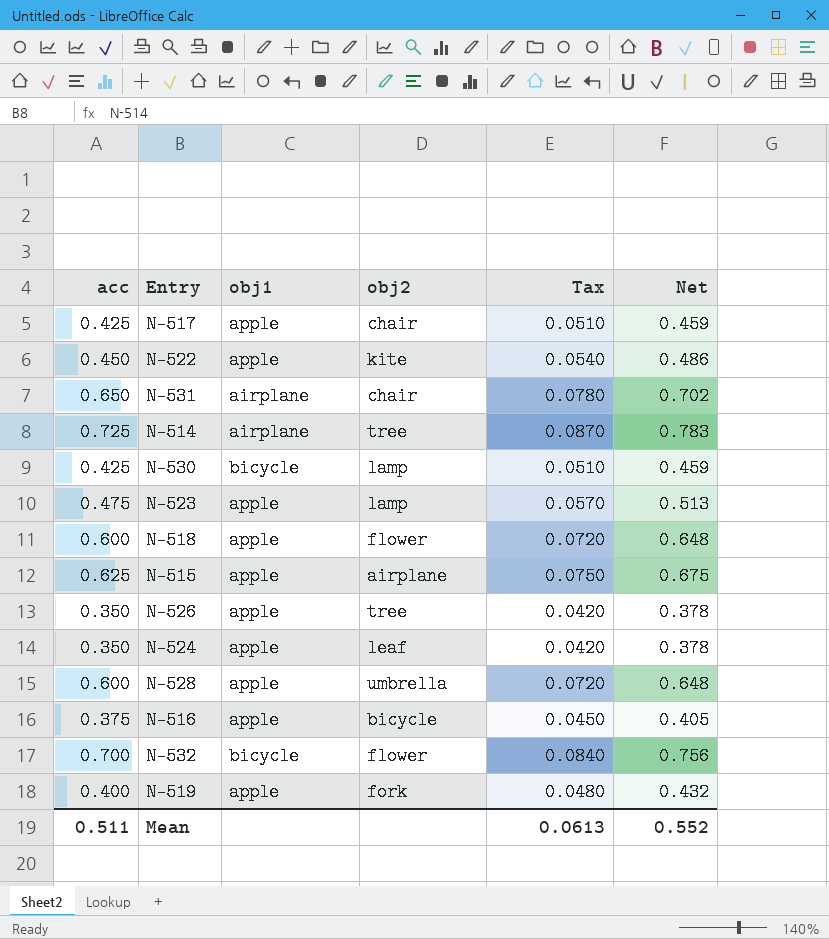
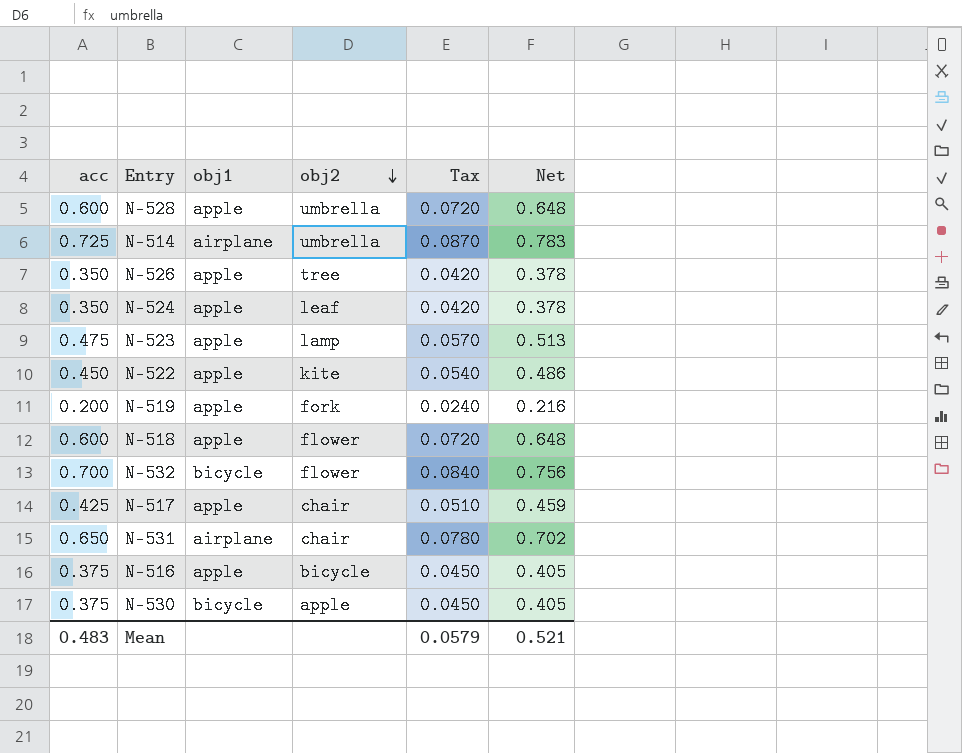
row order: none -> obj2 descending
row N-515: 0.625 | apple | airplane | 0.0750 | 0.675 -> none
N-514 | obj2: tree -> umbrella
N-519 | acc: 0.400 -> 0.200
N-519 | Tax: 0.0480 -> 0.0240
N-519 | Net: 0.432 -> 0.216
N-530 | acc: 0.425 -> 0.375
N-530 | obj2: lamp -> apple
N-530 | Tax: 0.0510 -> 0.0450
N-530 | Net: 0.459 -> 0.405
Mean | acc: 0.511 -> 0.483
Mean | Tax: 0.0613 -> 0.0579
Mean | Net: 0.552 -> 0.521

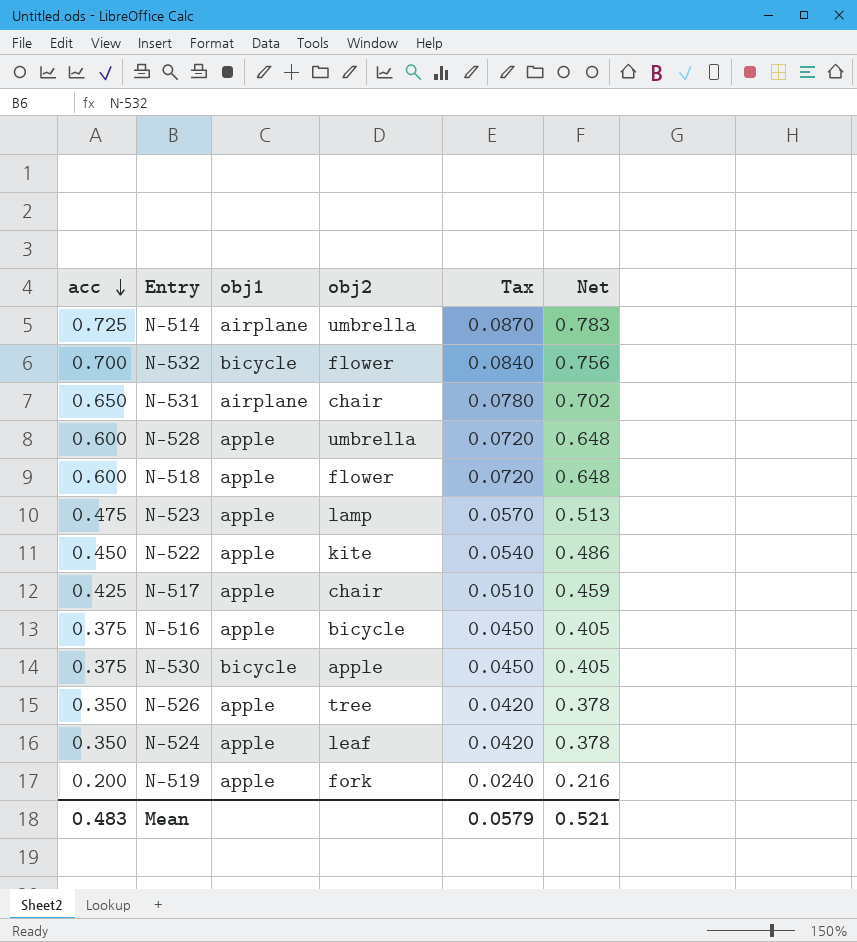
row order: obj2 descending -> acc descending

